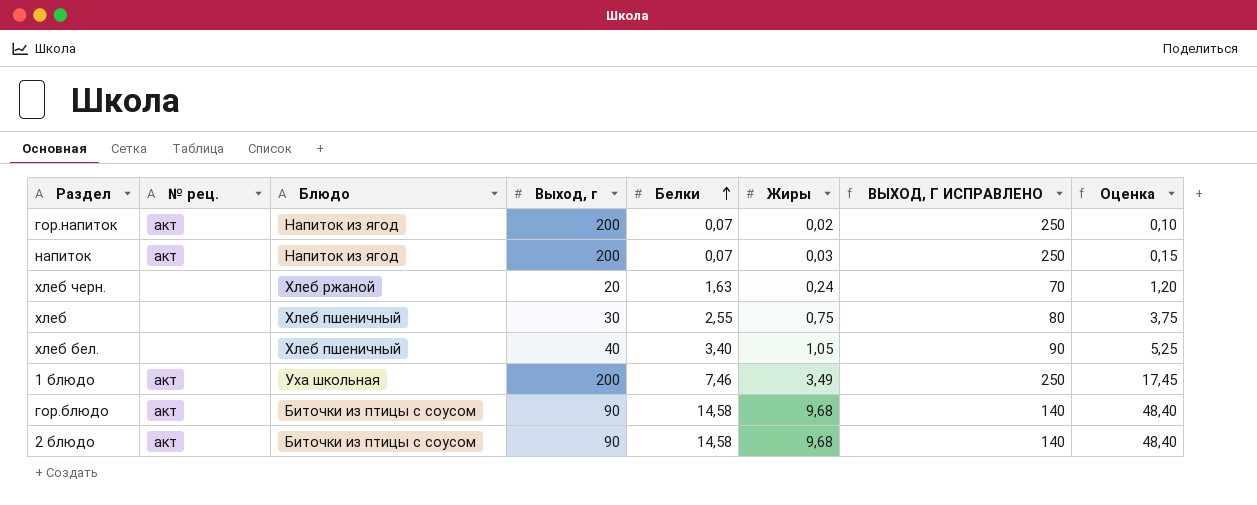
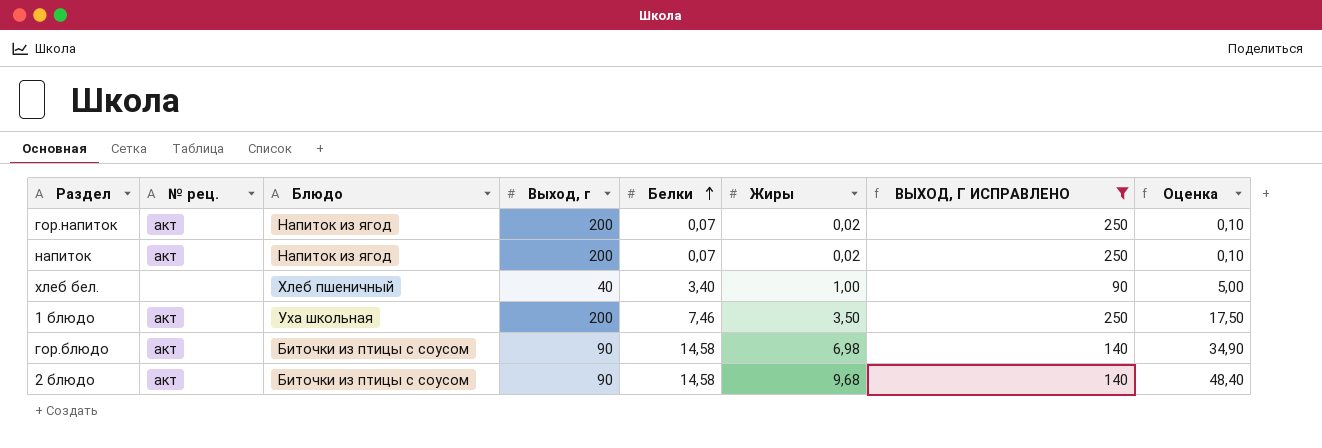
filter: none -> ВЫХОД, Г ИСПРАВЛЕНО >= 90
напиток | Жиры: 0,03 -> 0,02
напиток | Оценка: 0,15 -> 0,10
хлеб бел. | Жиры: 1,05 -> 1,00
хлеб бел. | Оценка: 5,25 -> 5,00
1 блюдо | Жиры: 3,49 -> 3,50
1 блюдо | Оценка: 17,45 -> 17,50
гор.блюдо | Жиры: 9,68 -> 6,98
гор.блюдо | Оценка: 48,40 -> 34,90

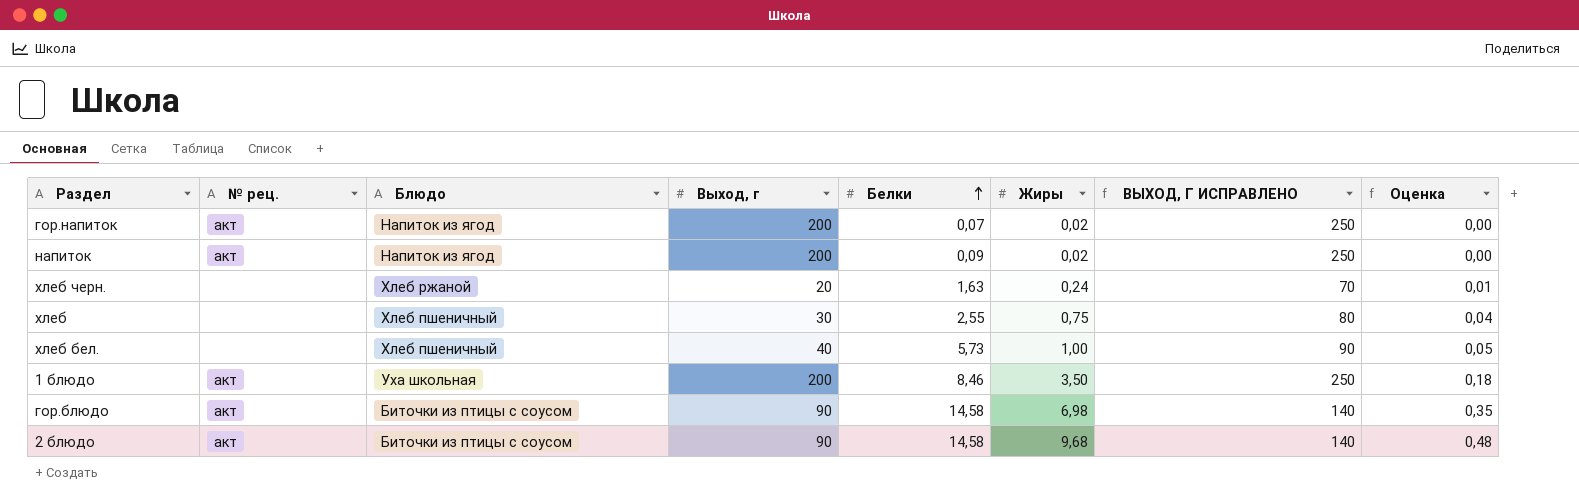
filter: ВЫХОД, Г ИСПРАВЛЕНО >= 90 -> none
column Оценка | formula: [Жиры] * 5 -> [Жиры] * 0,05
напиток | Белки: 0,07 -> 0,09
хлеб бел. | Белки: 3,40 -> 5,73
1 блюдо | Белки: 7,46 -> 8,46

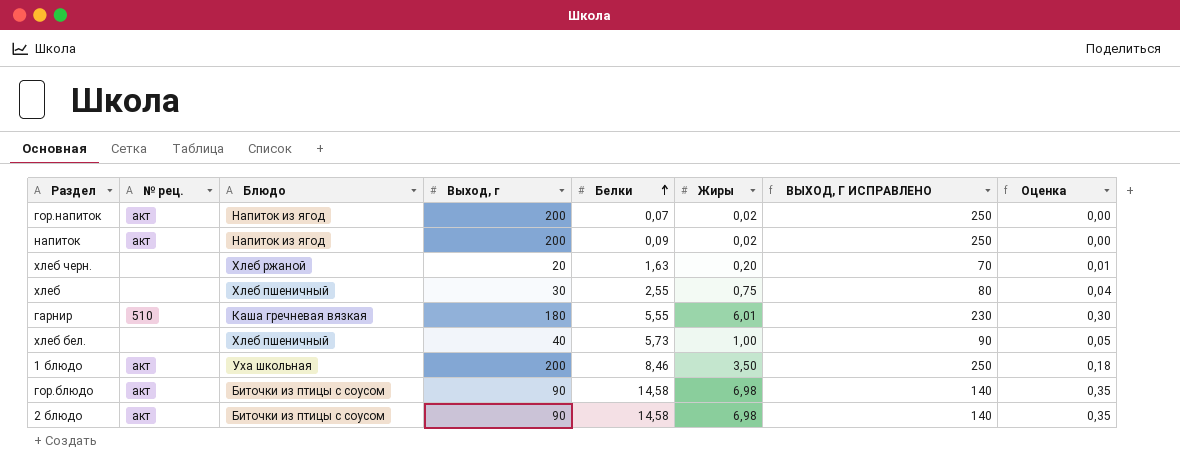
хлеб черн. | Жиры: 0,24 -> 0,20
row гарнир: none -> 510 | Каша гречневая вязкая | 180 | 5,55 | 6,01 | 230 | 0,30
2 блюдо | Жиры: 9,68 -> 6,98
2 блюдо | Оценка: 0,48 -> 0,35

